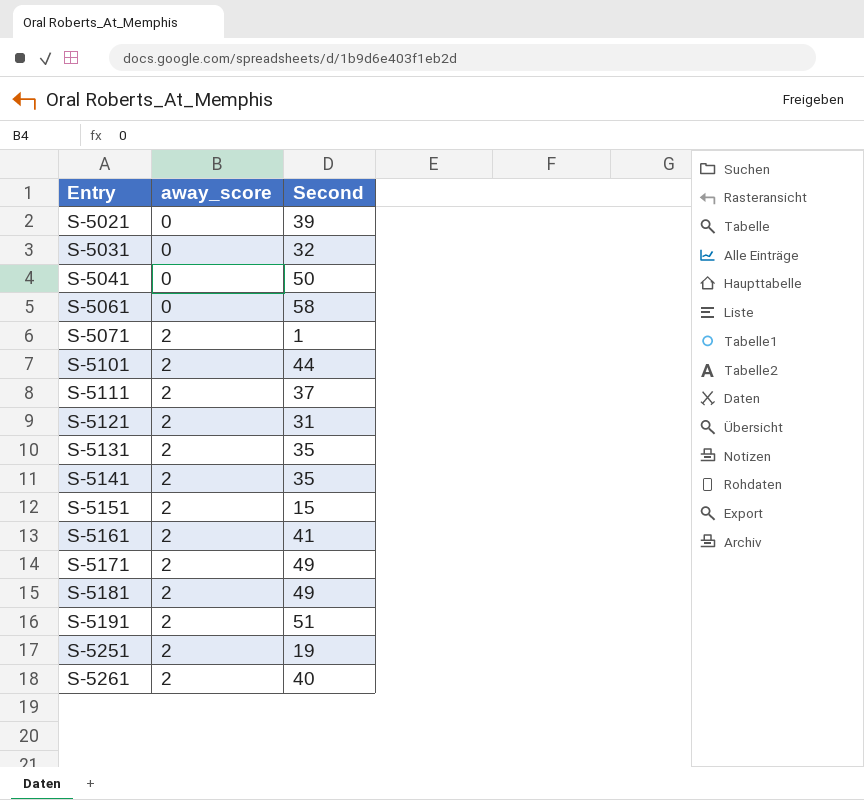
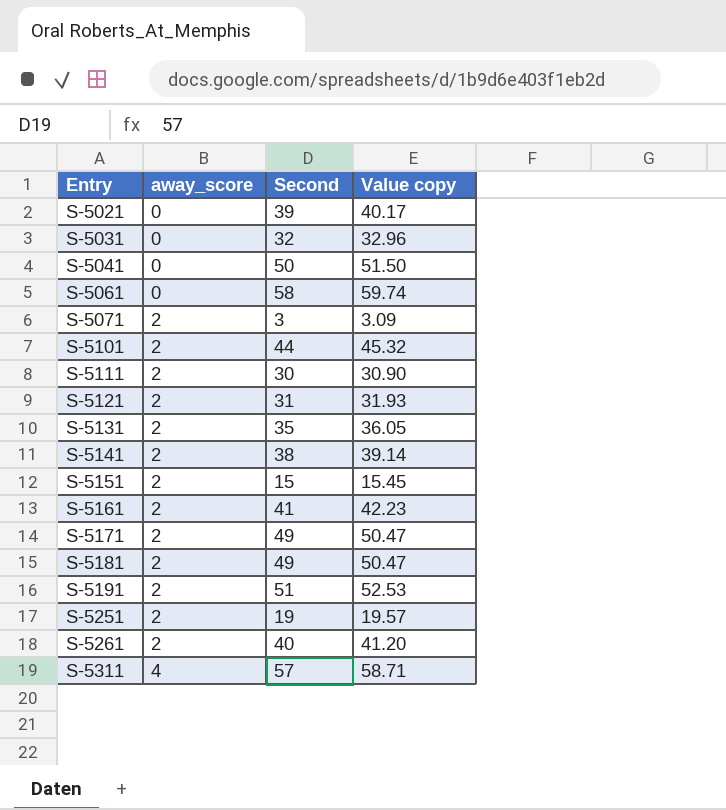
column Value copy | formula: none -> [Second] * 1.03
S-5071 | Second: 1 -> 3
S-5111 | Second: 37 -> 30
S-5141 | Second: 35 -> 38
row S-5311: none -> 4 | 57 | 58.71

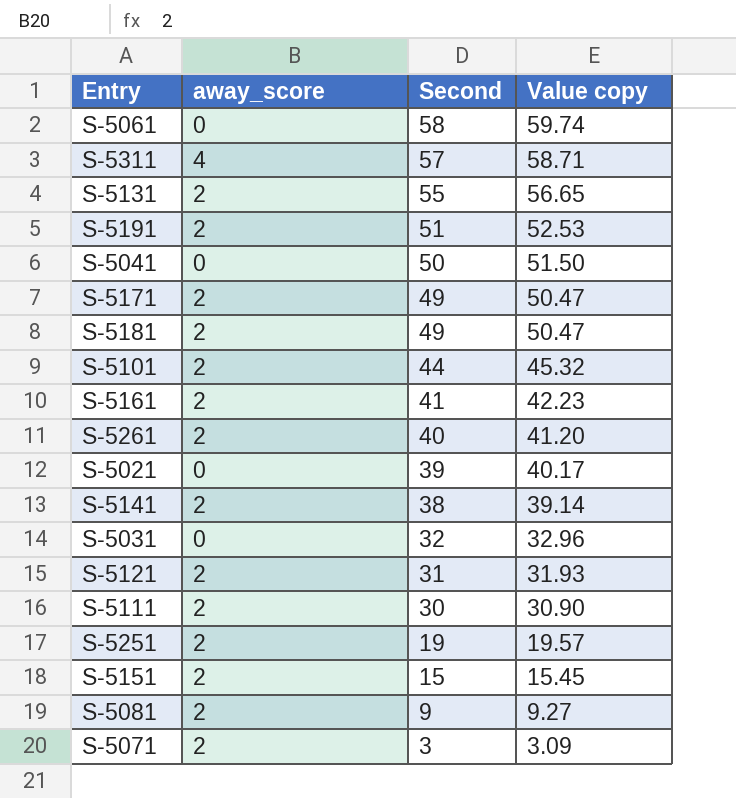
row order: Entry ascending -> Second descending
S-5131 | Second: 35 -> 55
S-5131 | Value copy: 36.05 -> 56.65
row S-5081: none -> 2 | 9 | 9.27

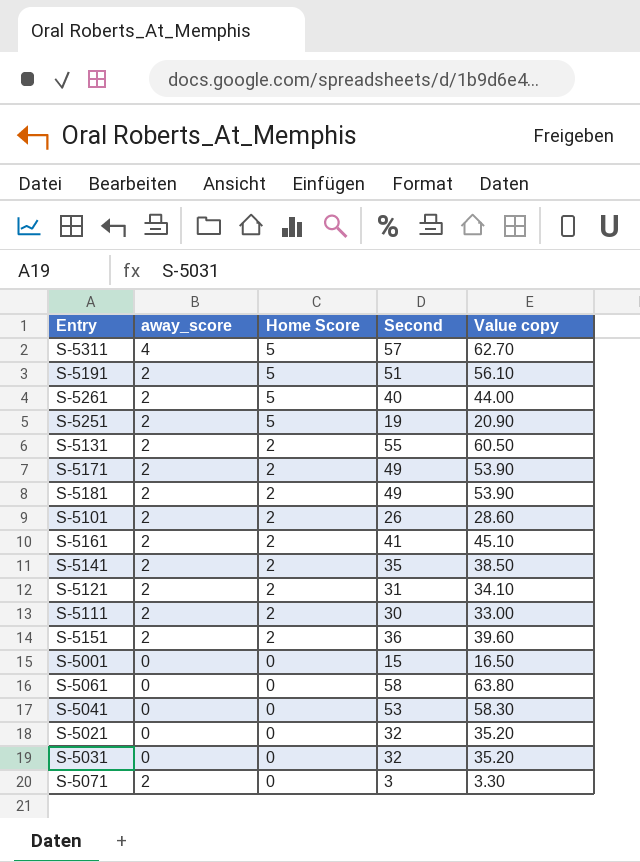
row order: Second descending -> Home Score descending
column Home Score | position: none -> 3
column Value copy | formula: [Second] * 1.03 -> [Second] * 1.1
row S-5081: 2 | 9 | 9.27 -> none
S-5101 | Second: 44 -> 26
S-5141 | Second: 38 -> 35
S-5151 | Second: 15 -> 36
row S-5001: none -> 0 | 0 | 15 | 16.50
S-5041 | Second: 50 -> 53
S-5021 | Second: 39 -> 32

